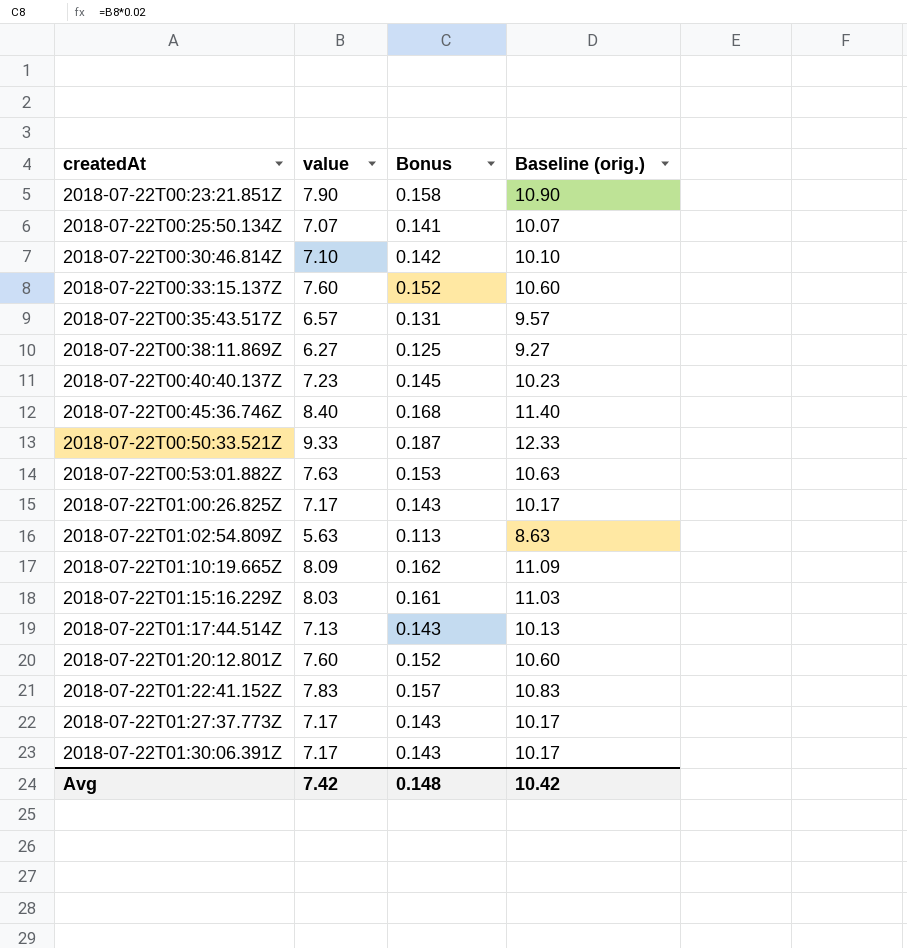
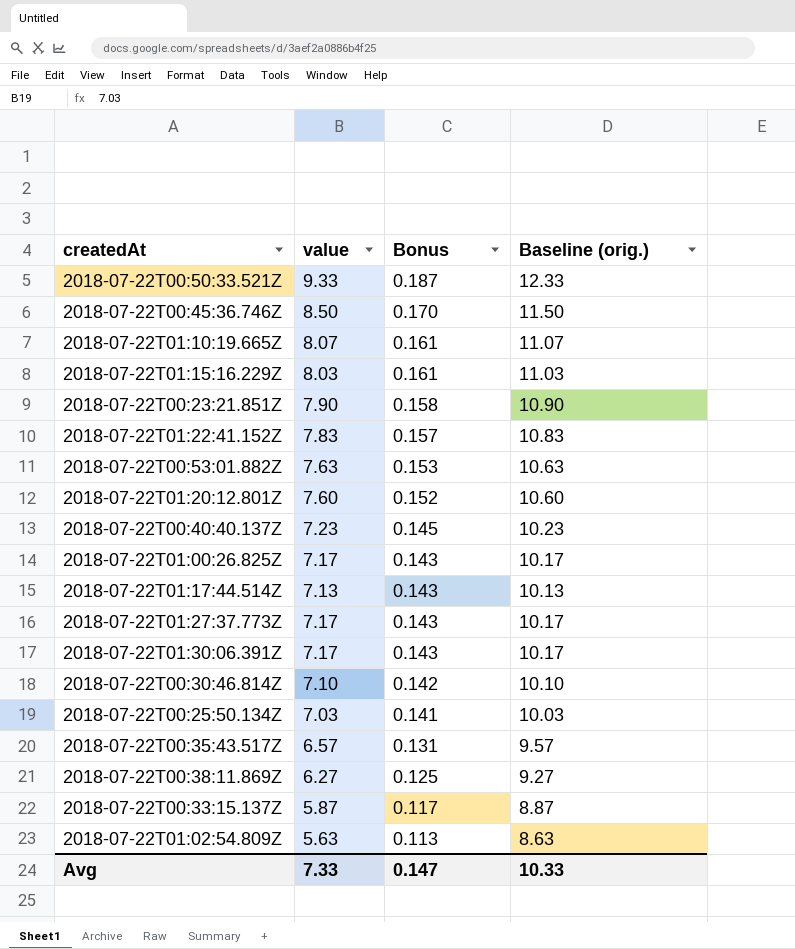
row order: createdAt ascending -> Bonus descending
2018-07-22T00:45:36.746Z | value: 8.40 -> 8.50
2018-07-22T00:45:36.746Z | Bonus: 0.168 -> 0.170
2018-07-22T00:45:36.746Z | Baseline (orig.): 11.40 -> 11.50
2018-07-22T01:10:19.665Z | value: 8.09 -> 8.07
2018-07-22T01:10:19.665Z | Bonus: 0.162 -> 0.161
2018-07-22T01:10:19.665Z | Baseline (orig.): 11.09 -> 11.07
2018-07-22T00:25:50.134Z | value: 7.07 -> 7.03
2018-07-22T00:25:50.134Z | Baseline (orig.): 10.07 -> 10.03
2018-07-22T00:33:15.137Z | value: 7.60 -> 5.87
2018-07-22T00:33:15.137Z | Bonus: 0.152 -> 0.117
2018-07-22T00:33:15.137Z | Baseline (orig.): 10.60 -> 8.87
Avg | value: 7.42 -> 7.33
Avg | Bonus: 0.148 -> 0.147
Avg | Baseline (orig.): 10.42 -> 10.33

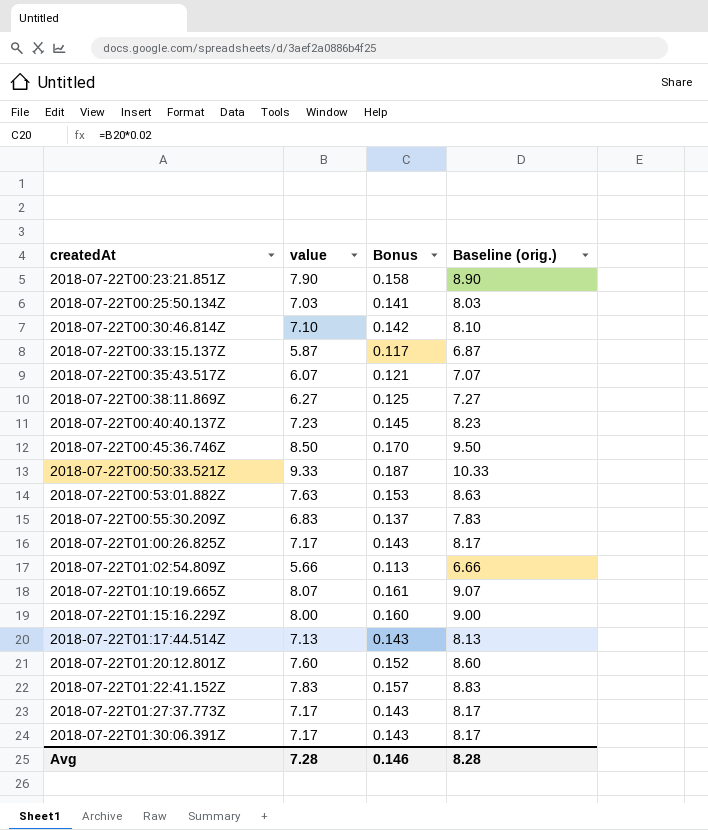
row order: Bonus descending -> createdAt ascending
column Baseline (orig.) | formula: [value] + 3 -> [value] + 1
2018-07-22T00:35:43.517Z | value: 6.57 -> 6.07
2018-07-22T00:35:43.517Z | Bonus: 0.131 -> 0.121
row 2018-07-22T00:55:30.209Z: none -> 6.83 | 0.137 | 7.83
2018-07-22T01:02:54.809Z | value: 5.63 -> 5.66
2018-07-22T01:15:16.229Z | value: 8.03 -> 8.00
2018-07-22T01:15:16.229Z | Bonus: 0.161 -> 0.160
Avg | value: 7.33 -> 7.28
Avg | Bonus: 0.147 -> 0.146
Avg | Baseline (orig.): 10.33 -> 8.28

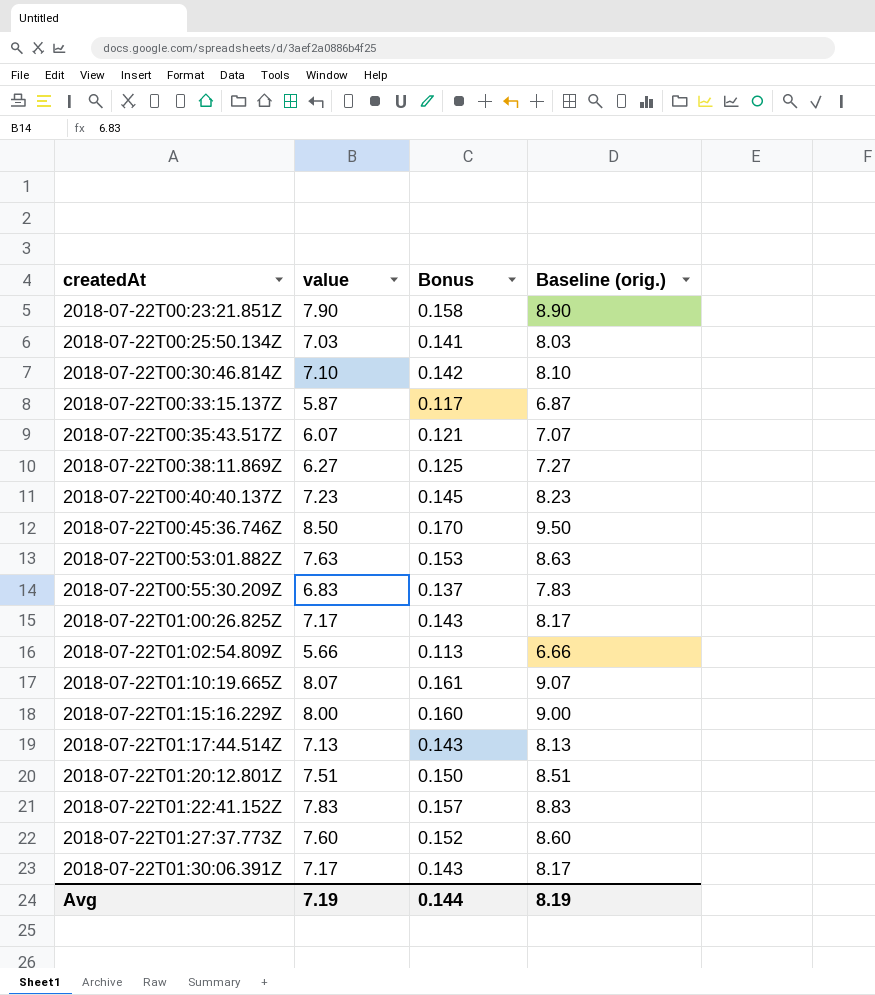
row 2018-07-22T00:50:33.521Z: 9.33 | 0.187 | 10.33 -> none
2018-07-22T01:20:12.801Z | value: 7.60 -> 7.51
2018-07-22T01:20:12.801Z | Bonus: 0.152 -> 0.150
2018-07-22T01:20:12.801Z | Baseline (orig.): 8.60 -> 8.51
2018-07-22T01:27:37.773Z | value: 7.17 -> 7.60
2018-07-22T01:27:37.773Z | Bonus: 0.143 -> 0.152
2018-07-22T01:27:37.773Z | Baseline (orig.): 8.17 -> 8.60
Avg | value: 7.28 -> 7.19
Avg | Bonus: 0.146 -> 0.144
Avg | Baseline (orig.): 8.28 -> 8.19

